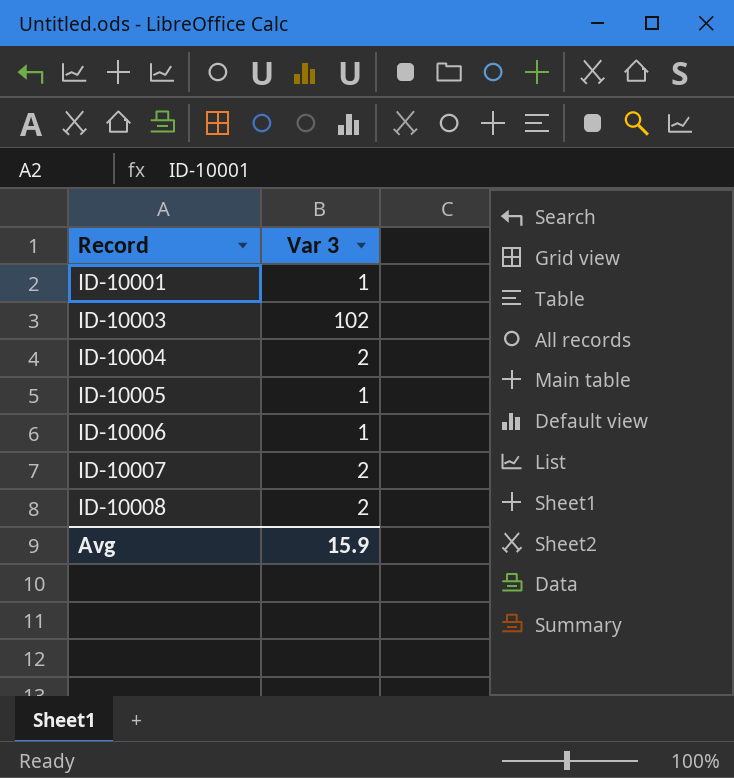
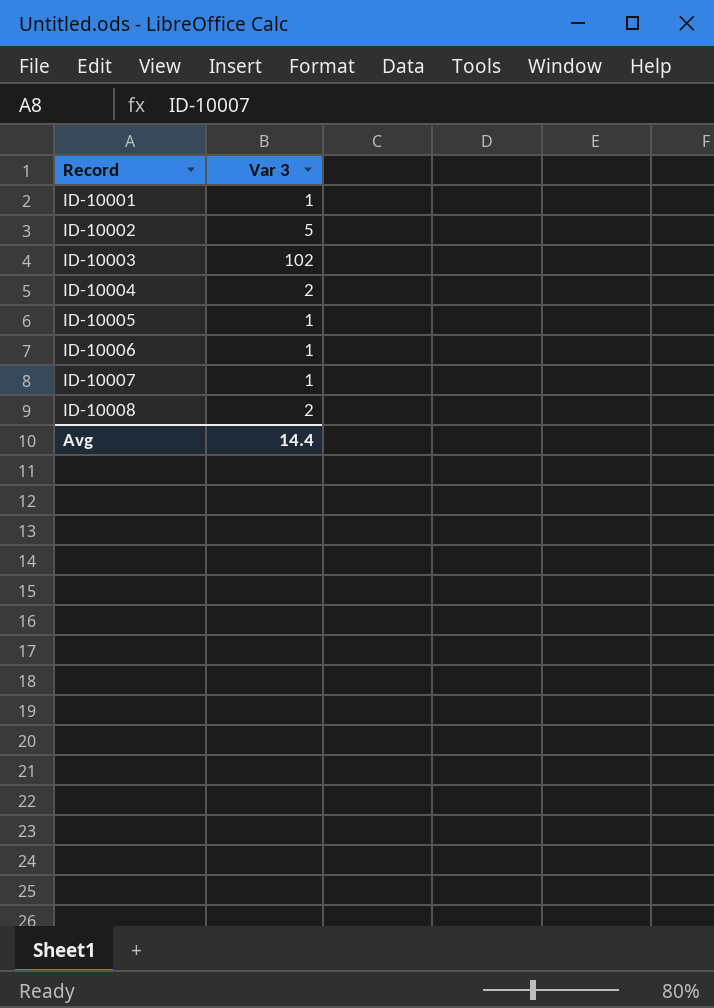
row ID-10002: none -> 5
ID-10007 | Var 3: 2 -> 1
Avg | Var 3: 15.9 -> 14.4

